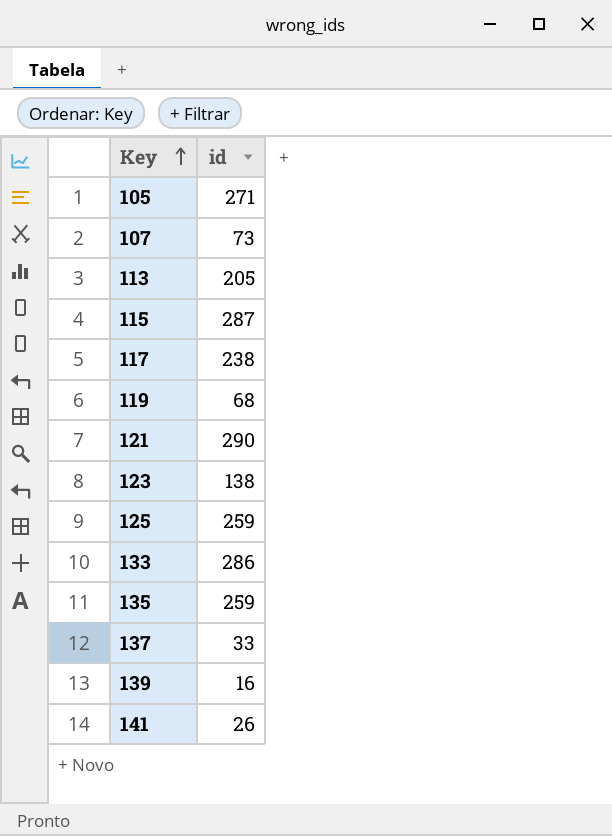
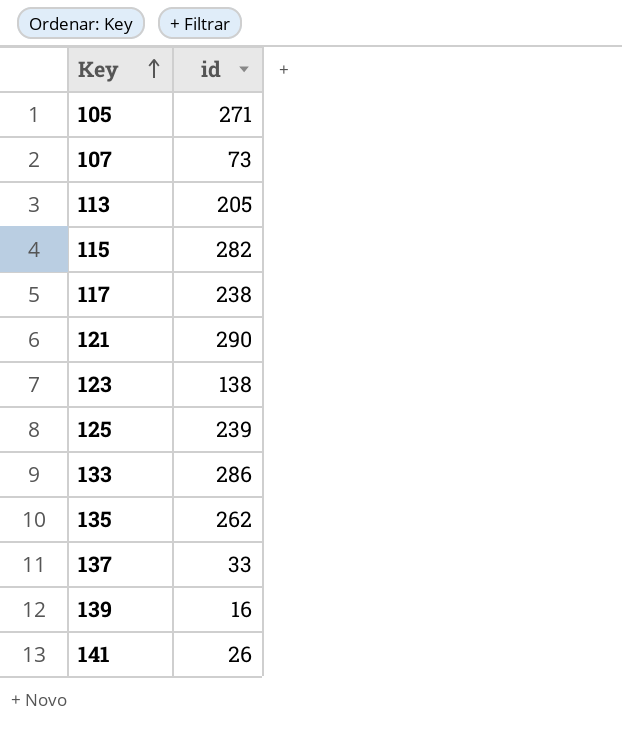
row 119: 68 -> none
115 | id: 287 -> 282
125 | id: 259 -> 239
135 | id: 259 -> 262

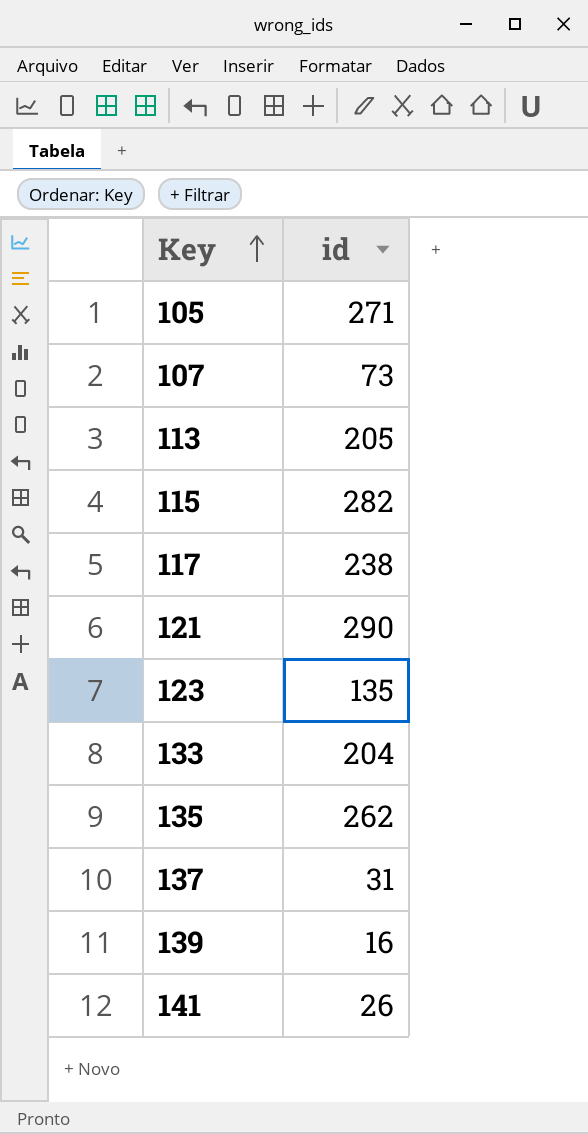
row 125: 239 -> none
123 | id: 138 -> 135
133 | id: 286 -> 204
137 | id: 33 -> 31

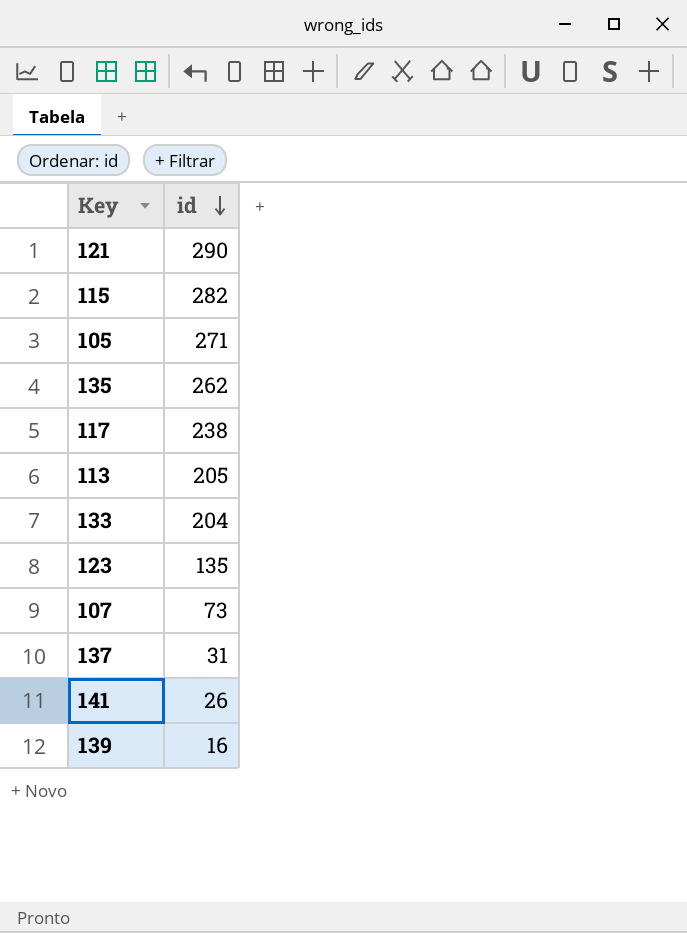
row order: Key ascending -> id descending

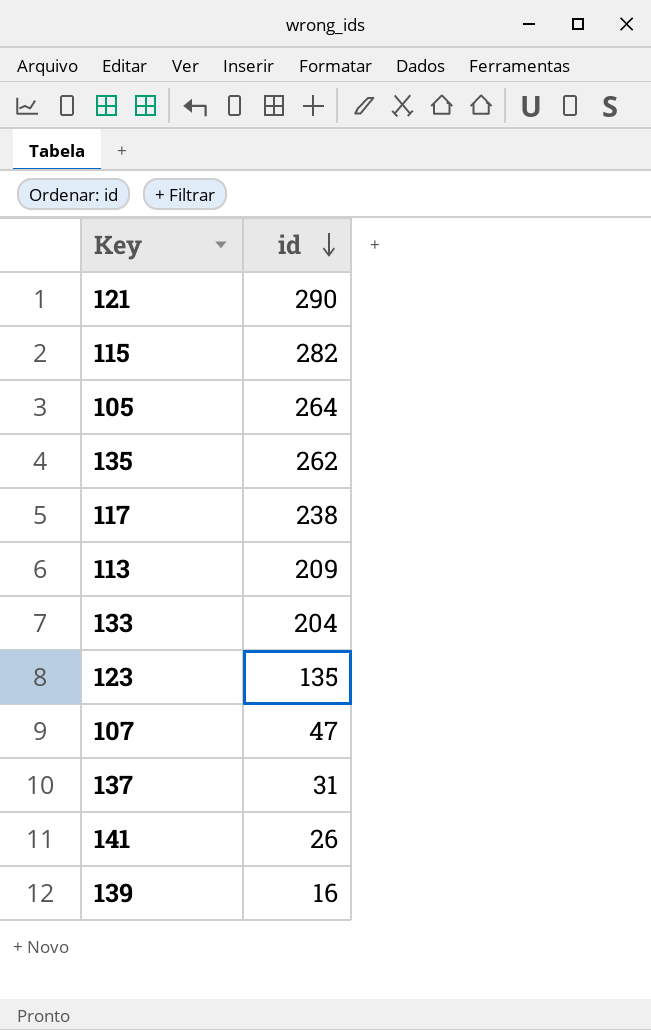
105 | id: 271 -> 264
113 | id: 205 -> 209
107 | id: 73 -> 47

